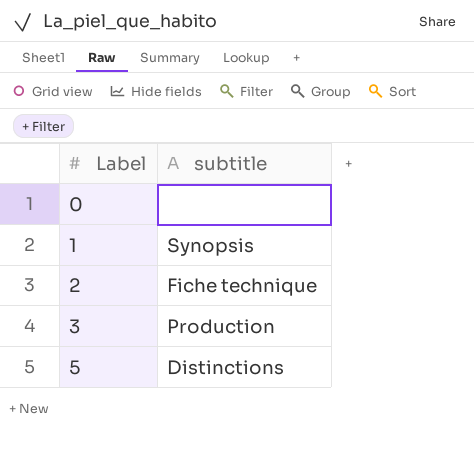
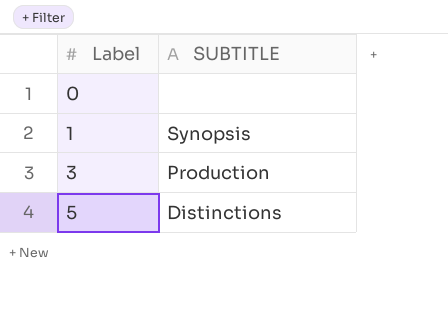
column name: subtitle -> SUBTITLE
row 2: Fiche technique -> none

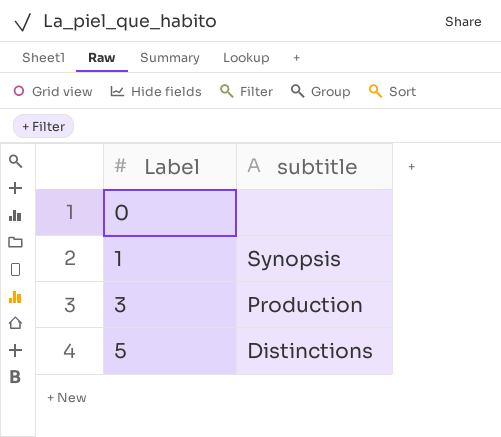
column name: SUBTITLE -> subtitle

